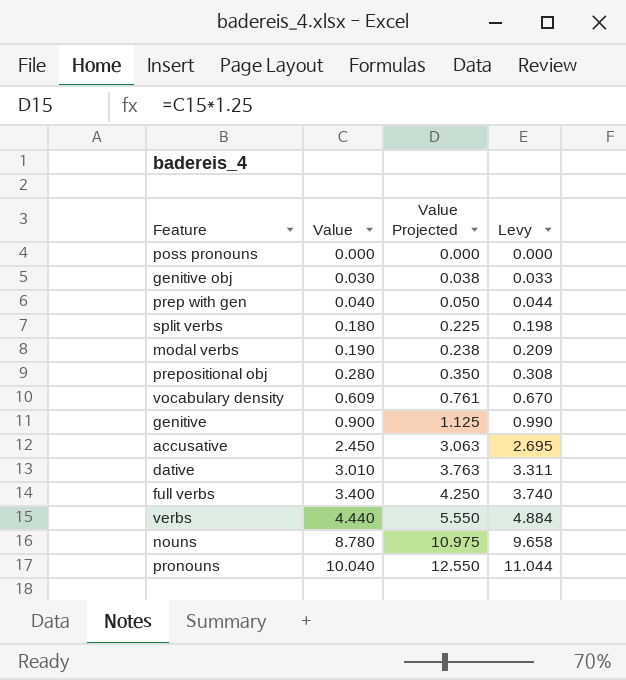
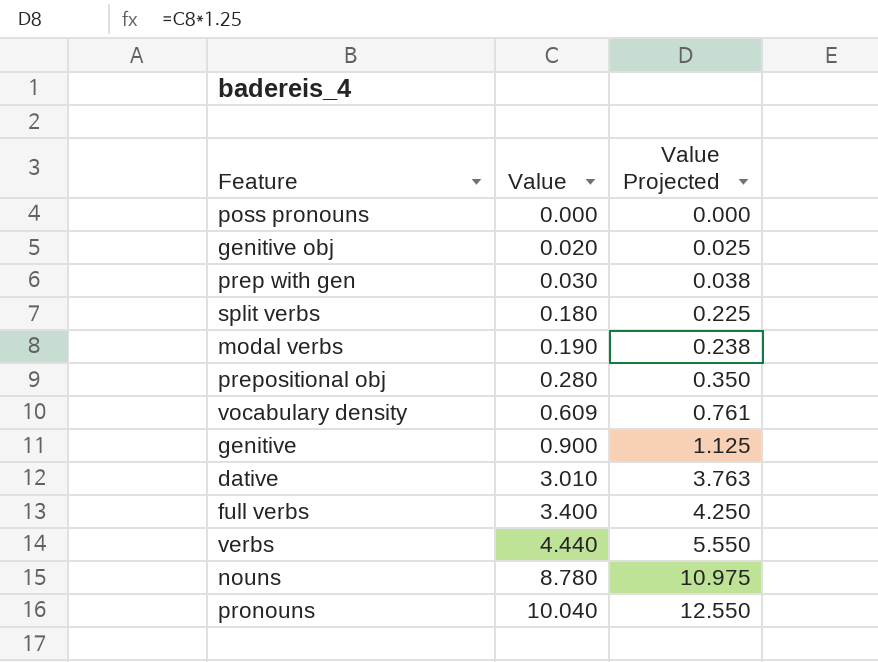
column Levy | formula: [Value] * 1.1 -> none
row accusative: 2.450 | 3.063 | 2.695 -> none
genitive obj | Value: 0.030 -> 0.020
genitive obj | Value Projected: 0.038 -> 0.025
prep with gen | Value: 0.040 -> 0.030
prep with gen | Value Projected: 0.050 -> 0.038

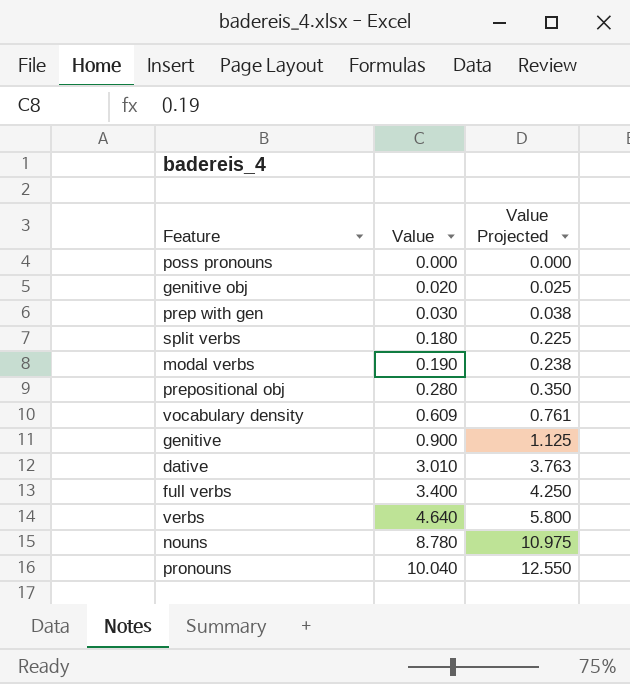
verbs | Value: 4.440 -> 4.640
verbs | Value Projected: 5.550 -> 5.800

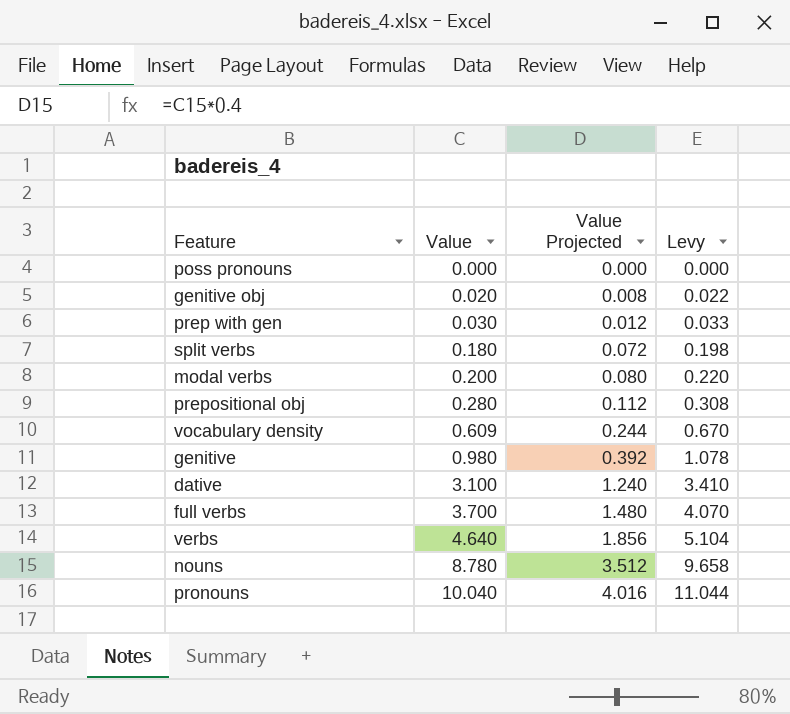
column Value Projected | formula: [Value] * 1.25 -> [Value] * 0.4
column Levy | formula: none -> [Value] * 1.1
modal verbs | Value: 0.190 -> 0.200
genitive | Value: 0.900 -> 0.980
dative | Value: 3.010 -> 3.100
full verbs | Value: 3.400 -> 3.700

